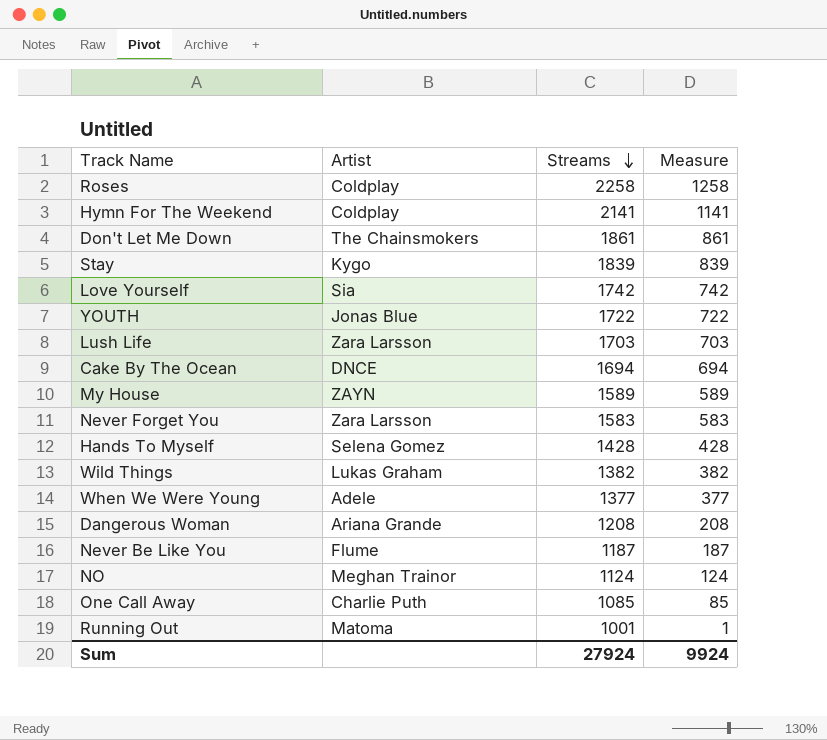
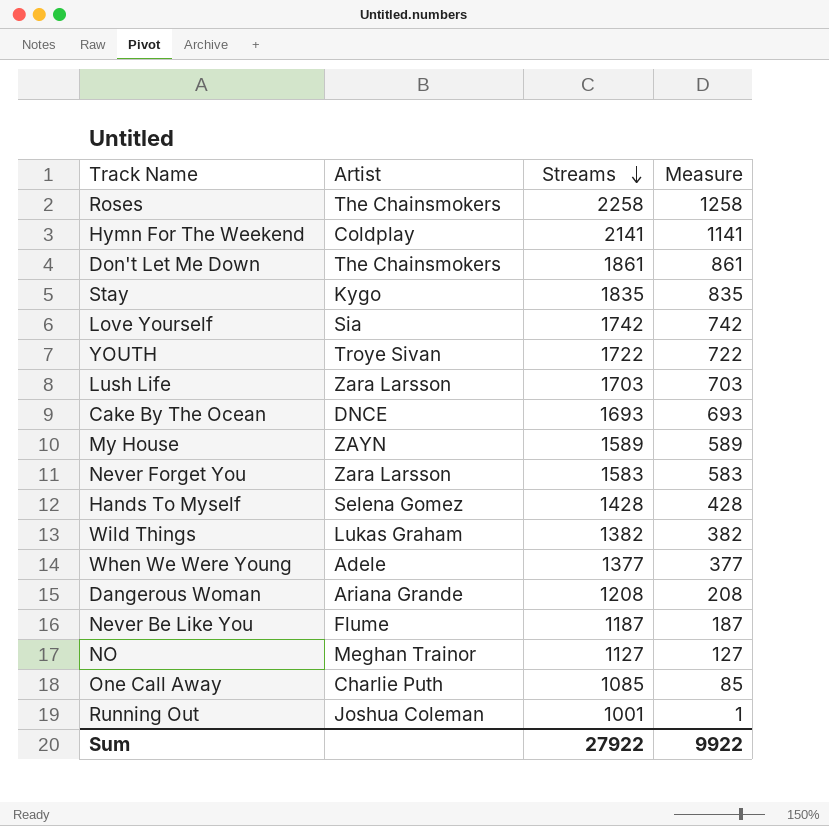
Roses | Artist: Coldplay -> The Chainsmokers
Stay | Streams: 1839 -> 1835
Stay | Measure: 839 -> 835
YOUTH | Artist: Jonas Blue -> Troye Sivan
Cake By The Ocean | Streams: 1694 -> 1693
Cake By The Ocean | Measure: 694 -> 693
NO | Streams: 1124 -> 1127
NO | Measure: 124 -> 127
Running Out | Artist: Matoma -> Joshua Coleman
Sum | Streams: 27924 -> 27922
Sum | Measure: 9924 -> 9922

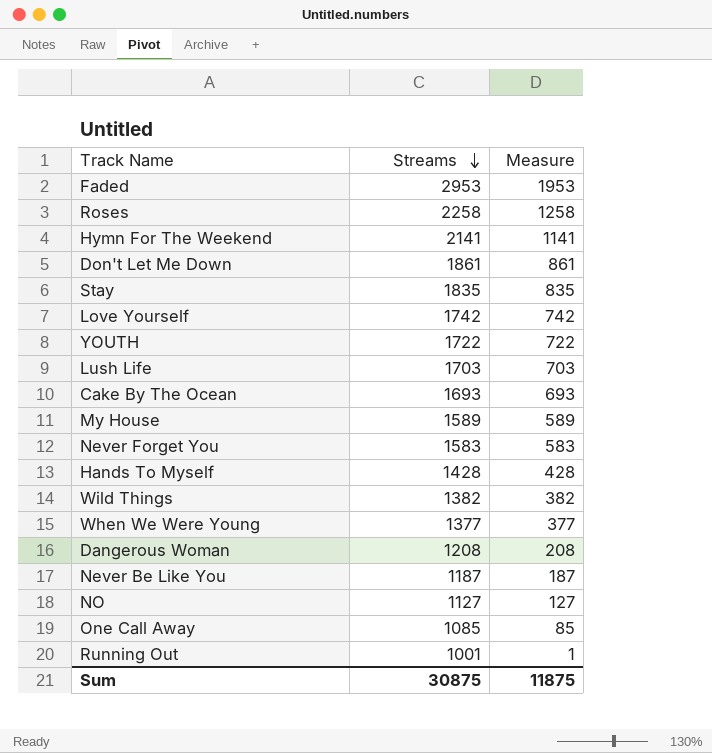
column Artist | position: 2 -> none
row Faded: none -> 2953 | 1953
Sum | Streams: 27922 -> 30875
Sum | Measure: 9922 -> 11875

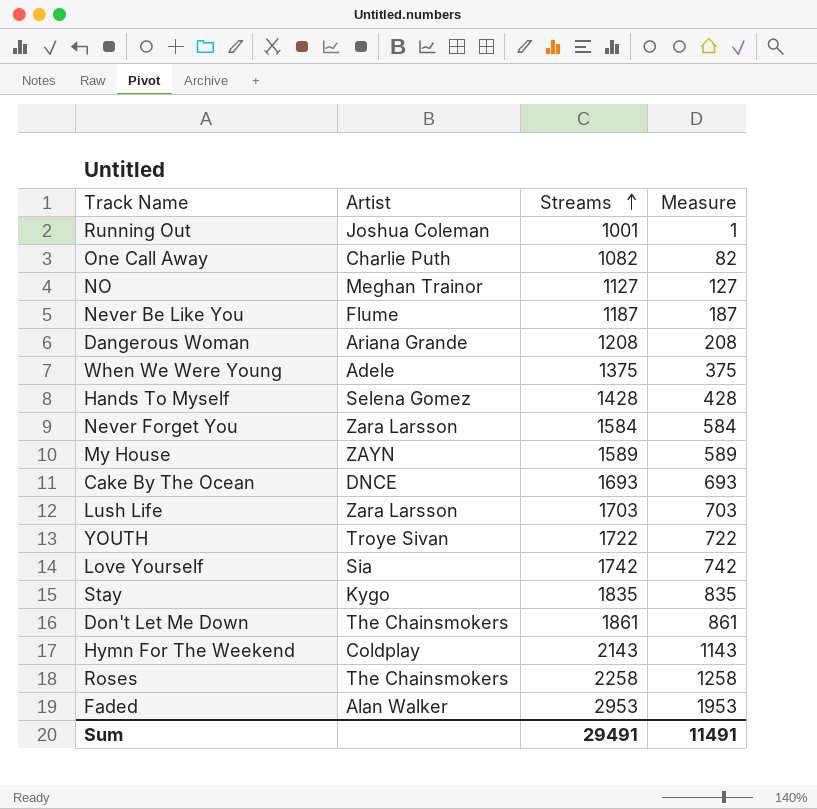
row order: Streams descending -> Streams ascending
column Artist | position: none -> 2
row Wild Things: 1382 | 382 -> none
One Call Away | Streams: 1085 -> 1082
One Call Away | Measure: 85 -> 82
When We Were Young | Streams: 1377 -> 1375
When We Were Young | Measure: 377 -> 375
Never Forget You | Streams: 1583 -> 1584
Never Forget You | Measure: 583 -> 584
Hymn For The Weekend | Streams: 2141 -> 2143
Hymn For The Weekend | Measure: 1141 -> 1143
Sum | Streams: 30875 -> 29491
Sum | Measure: 11875 -> 11491

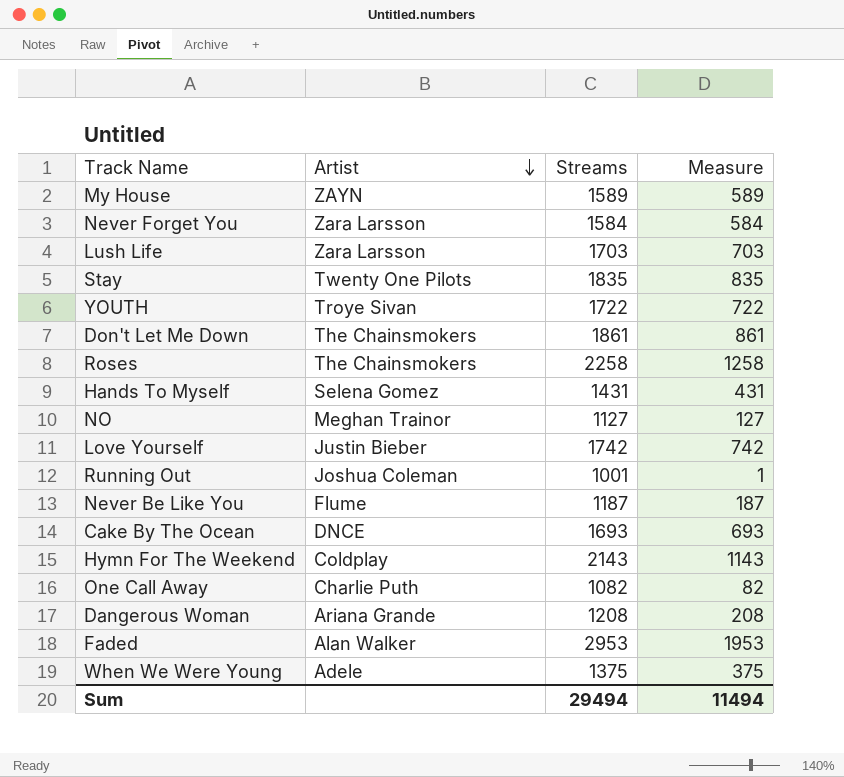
row order: Streams ascending -> Artist descending
Stay | Artist: Kygo -> Twenty One Pilots
Hands To Myself | Streams: 1428 -> 1431
Hands To Myself | Measure: 428 -> 431
Love Yourself | Artist: Sia -> Justin Bieber
Sum | Streams: 29491 -> 29494
Sum | Measure: 11491 -> 11494

